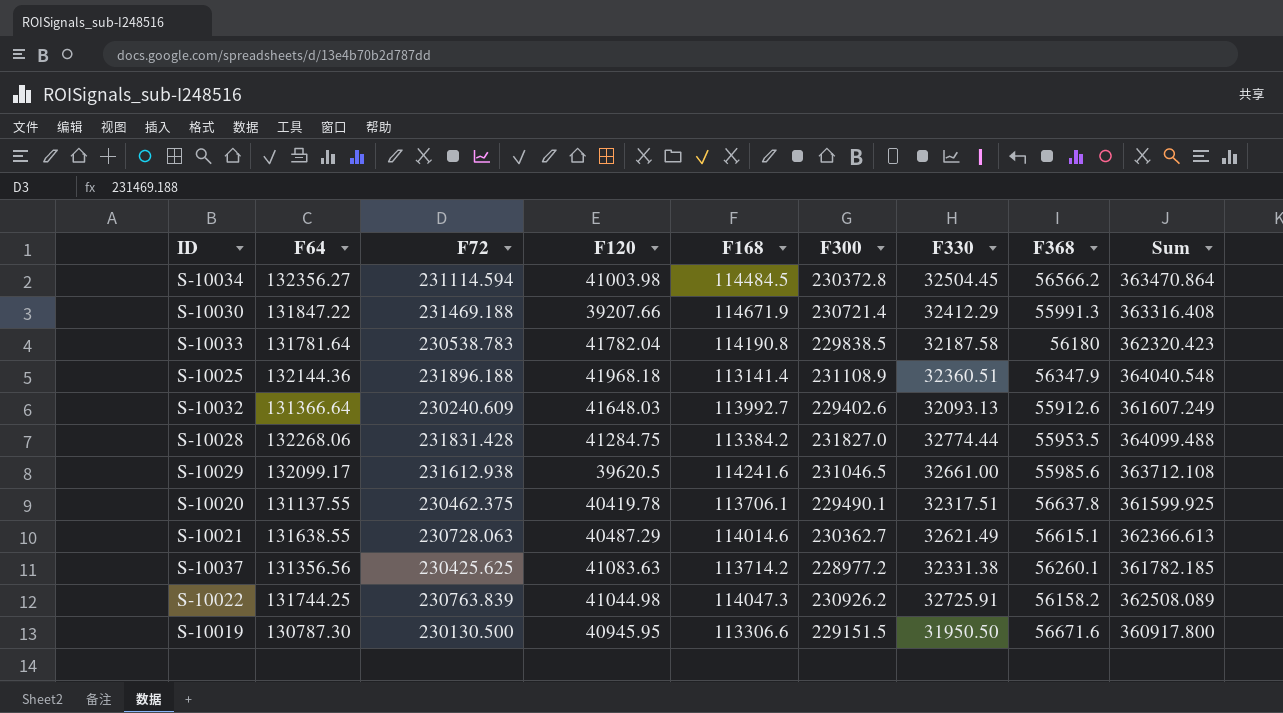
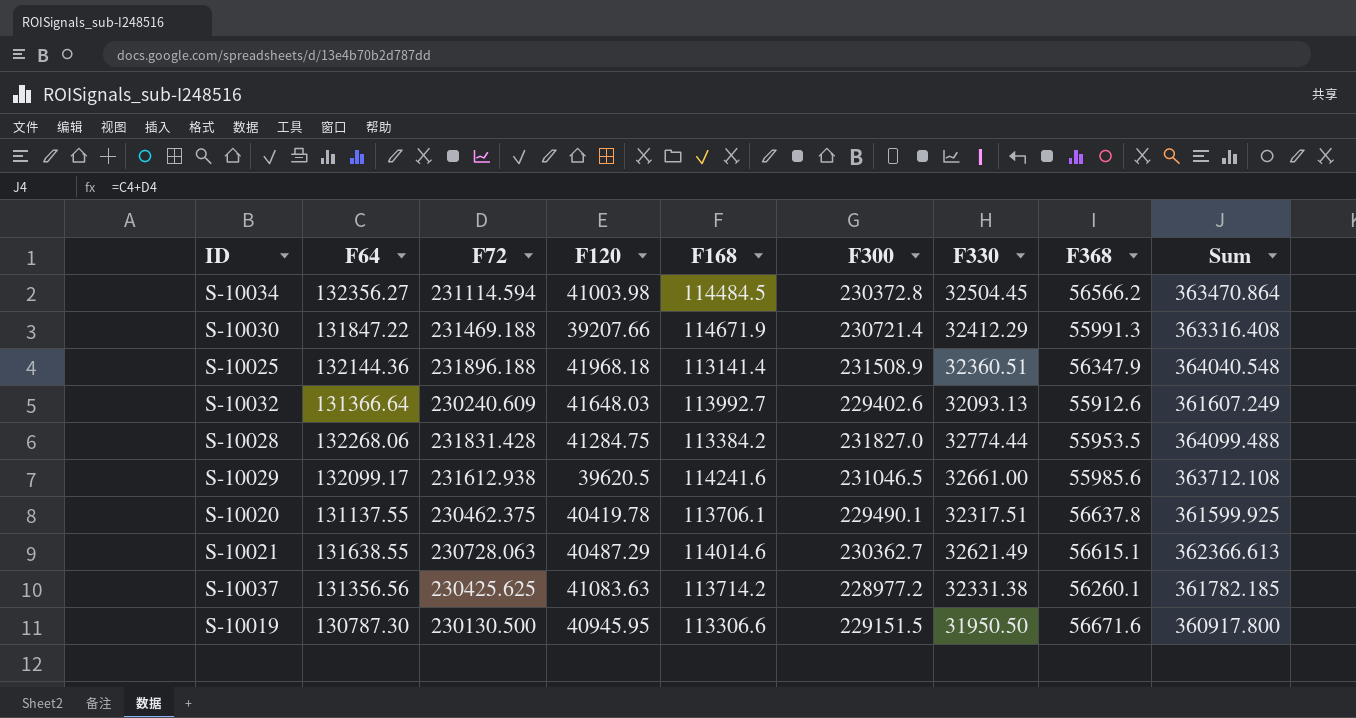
row S-10033: 131781.64 | 230538.783 | 41782.04 | 114190.8 | 229838.5 | 32187.58 | 56180 | 362320.423 -> none
row S-10022: 131744.25 | 230763.839 | 41044.98 | 114047.3 | 230926.2 | 32725.91 | 56158.2 | 362508.089 -> none
S-10025 | F300: 231108.9 -> 231508.9

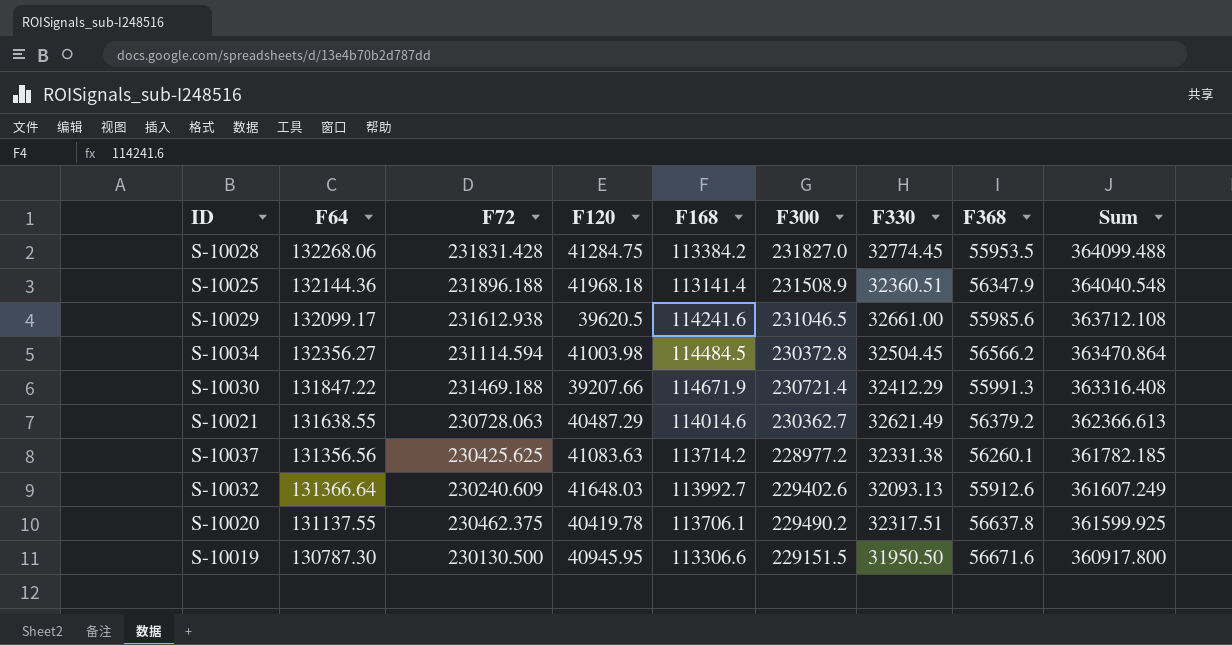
row order: none -> Sum descending
S-10028 | F330: 32774.44 -> 32774.45
S-10021 | F368: 56615.1 -> 56379.2
S-10020 | F300: 229490.1 -> 229490.2

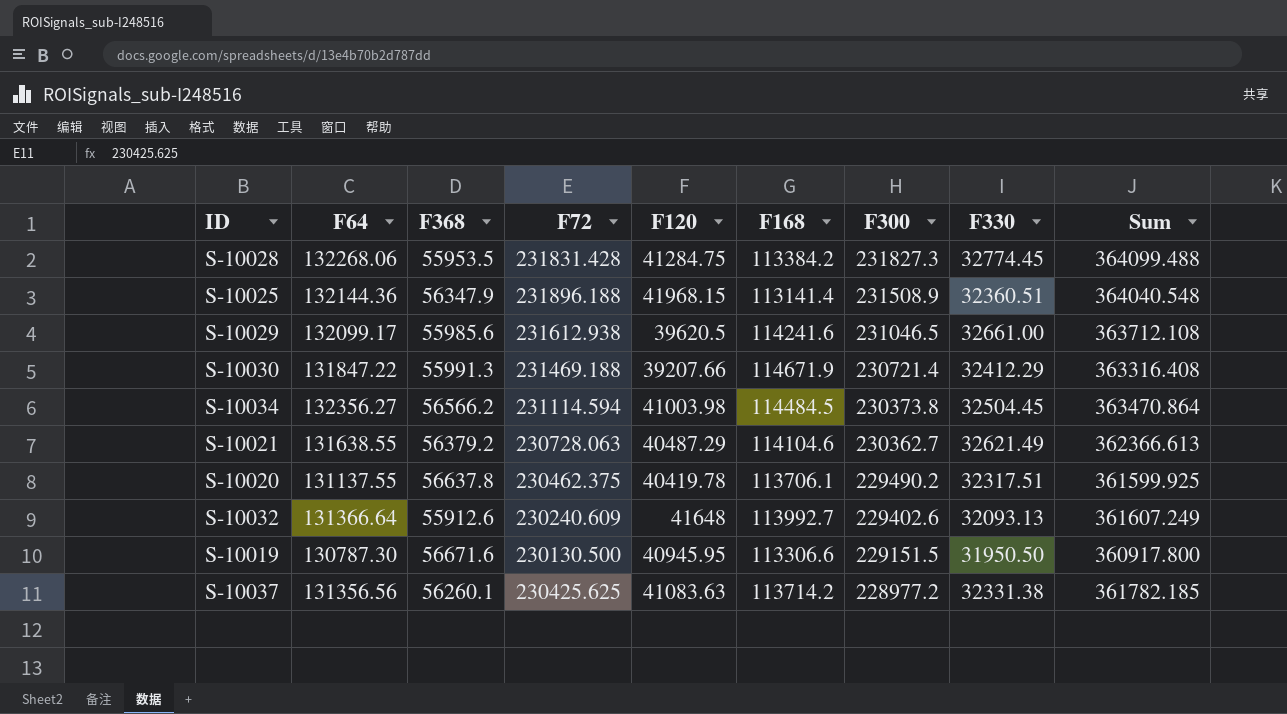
row order: Sum descending -> F300 descending
column F368 | position: 8 -> 3
S-10028 | F300: 231827.0 -> 231827.3
S-10025 | F120: 41968.18 -> 41968.15
S-10034 | F300: 230372.8 -> 230373.8
S-10021 | F168: 114014.6 -> 114104.6
S-10032 | F120: 41648.03 -> 41648

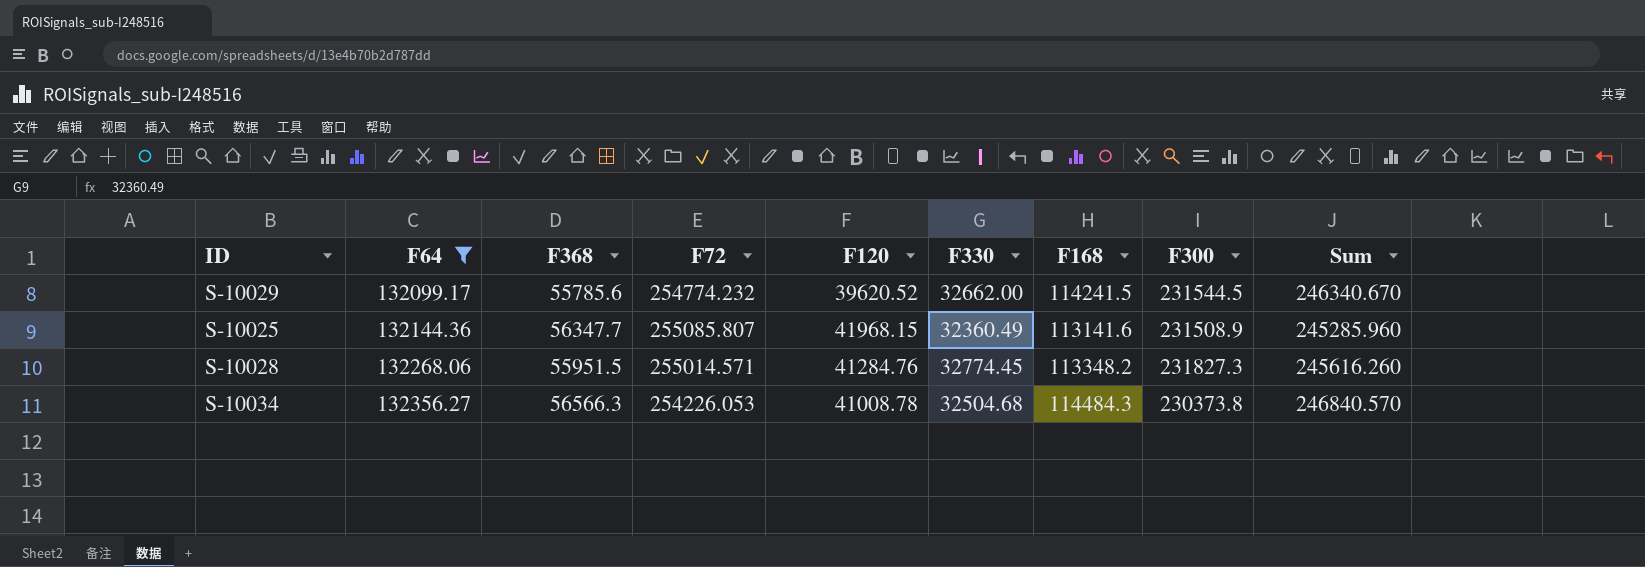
filter: none -> F64 >= 132099.17
row order: F300 descending -> F64 ascending
column F330 | position: 8 -> 6
column Sum | formula: [F64] + [F72] -> [F64] + [F168]
S-10029 | F368: 55985.6 -> 55785.6
S-10029 | F72: 231612.938 -> 254774.232
S-10029 | F120: 39620.5 -> 39620.52
S-10029 | F330: 32661.00 -> 32662.00
S-10029 | F168: 114241.6 -> 114241.5
S-10029 | F300: 231046.5 -> 231544.5
S-10025 | F368: 56347.9 -> 56347.7
S-10025 | F72: 231896.188 -> 255085.807
S-10025 | F330: 32360.51 -> 32360.49
S-10025 | F168: 113141.4 -> 113141.6
S-10028 | F368: 55953.5 -> 55951.5
S-10028 | F72: 231831.428 -> 255014.571
S-10028 | F120: 41284.75 -> 41284.76
S-10028 | F168: 113384.2 -> 113348.2
S-10034 | F368: 56566.2 -> 56566.3
S-10034 | F72: 231114.594 -> 254226.053
S-10034 | F120: 41003.98 -> 41008.78
S-10034 | F330: 32504.45 -> 32504.68
S-10034 | F168: 114484.5 -> 114484.3

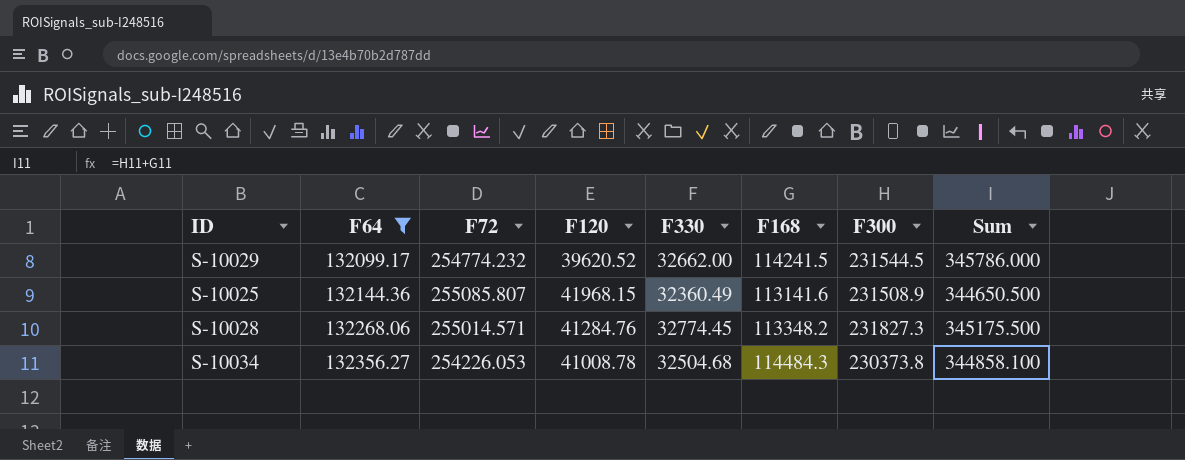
column F368 | position: 3 -> none
column Sum | formula: [F64] + [F168] -> [F168] + [F300]

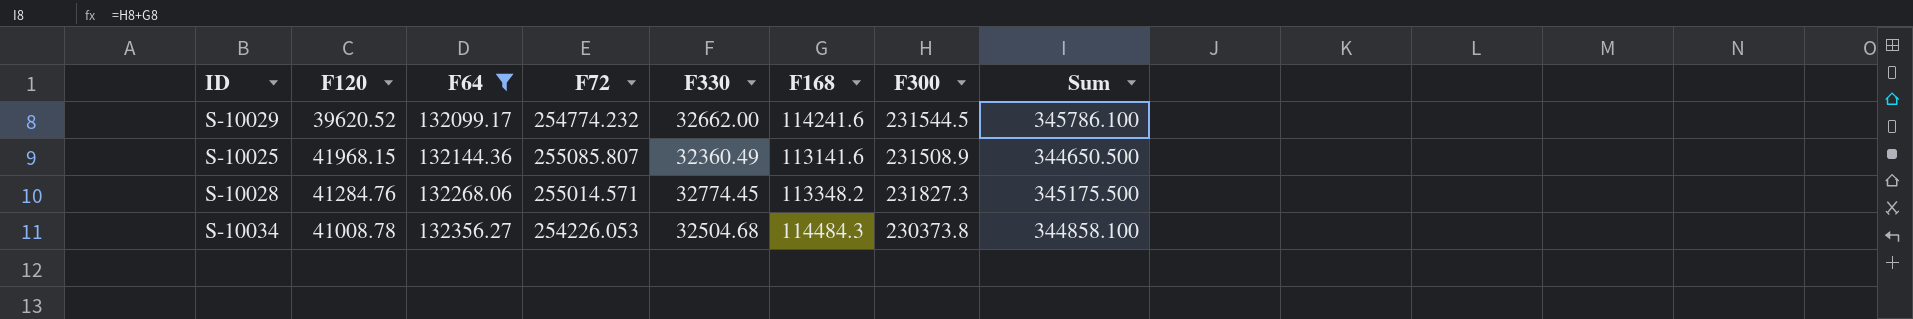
column F120 | position: 4 -> 2
S-10029 | F168: 114241.5 -> 114241.6
S-10029 | Sum: 345786.000 -> 345786.100

